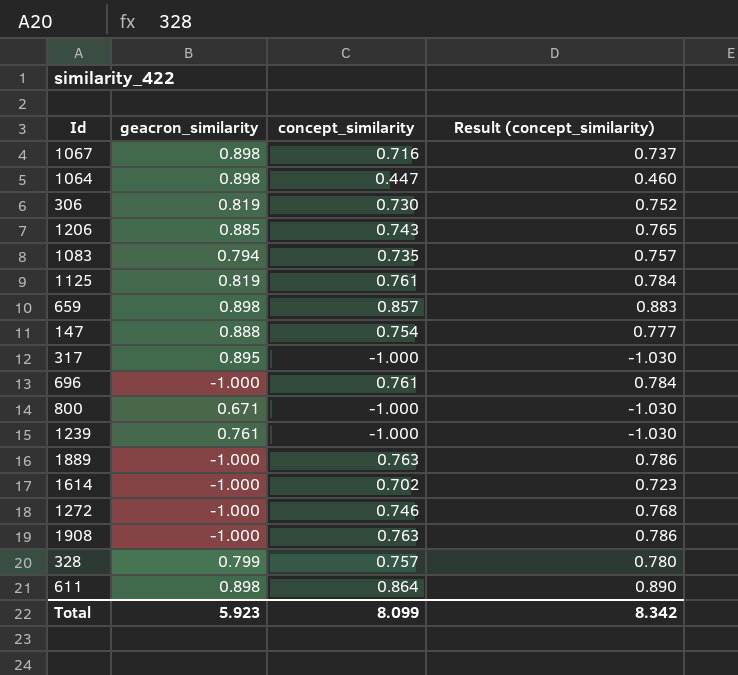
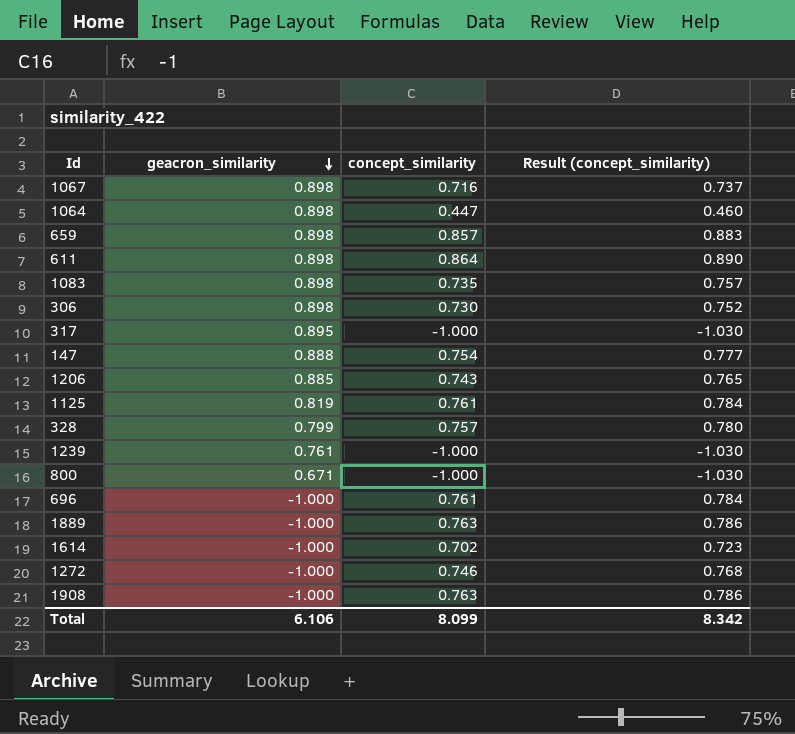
row order: none -> geacron_similarity descending
1083 | geacron_similarity: 0.794 -> 0.898
306 | geacron_similarity: 0.819 -> 0.898
Total | geacron_similarity: 5.923 -> 6.106

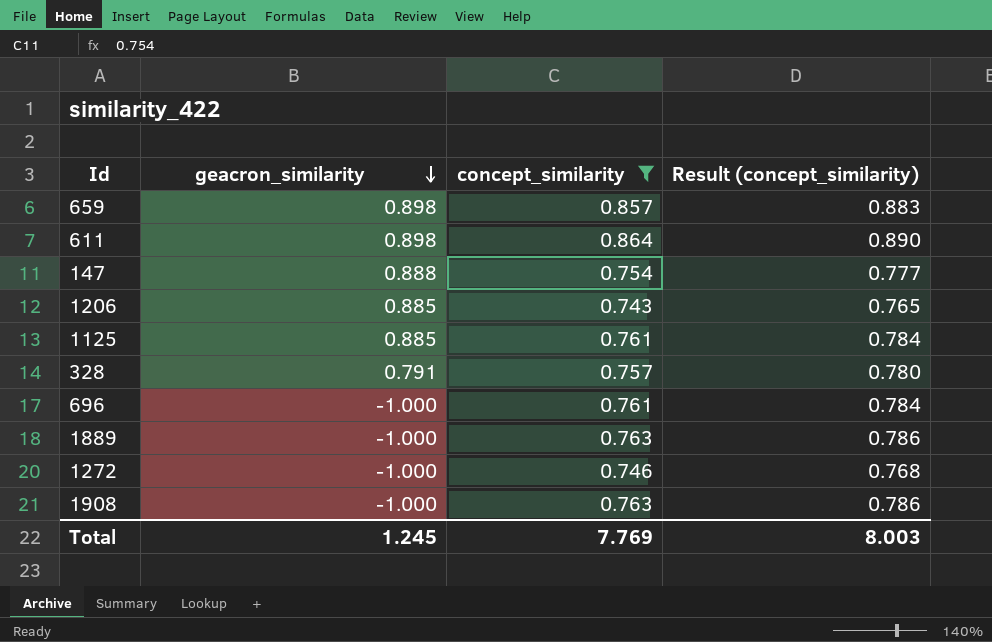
filter: none -> concept_similarity >= 0.743
1125 | geacron_similarity: 0.819 -> 0.885
328 | geacron_similarity: 0.799 -> 0.791
Total | geacron_similarity: 6.106 -> 1.245
Total | concept_similarity: 8.099 -> 7.769
Total | Result (concept_similarity): 8.342 -> 8.003

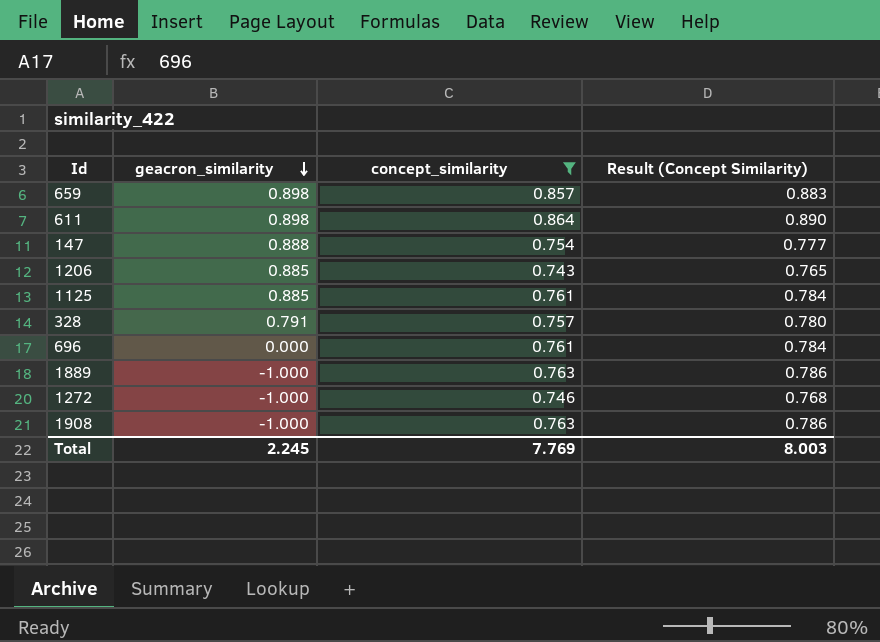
column name: Result (concept_similarity) -> Result (Concept Similarity)
696 | geacron_similarity: -1.000 -> 0.000
Total | geacron_similarity: 1.245 -> 2.245

